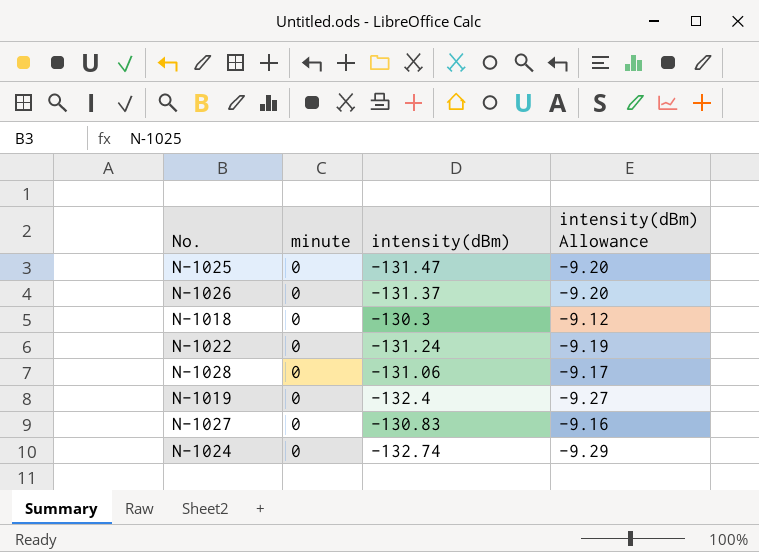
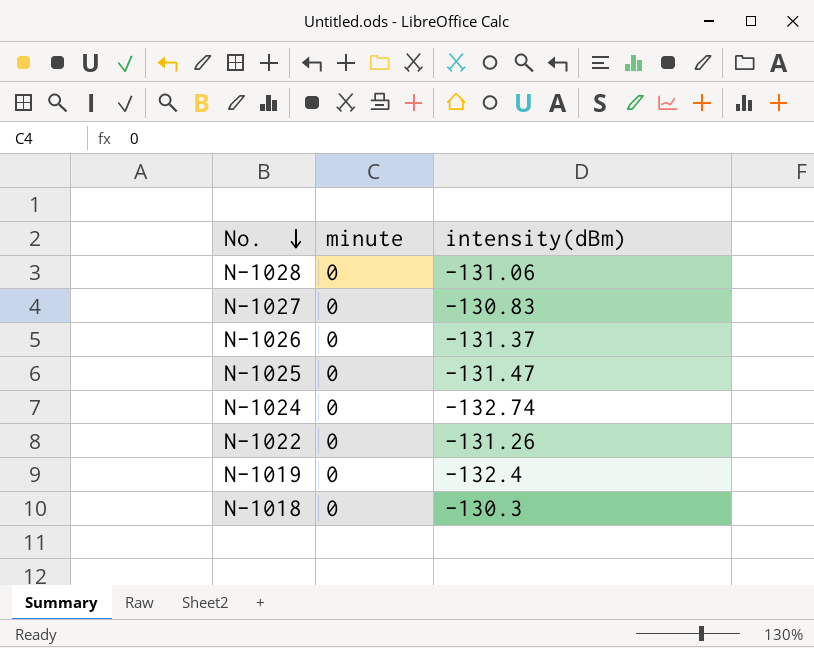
row order: none -> No. descending
column intensity(dBm) Allowance | formula: [intensity(dBm)] * 0.07 -> none
N-1022 | intensity(dBm): -131.24 -> -131.26

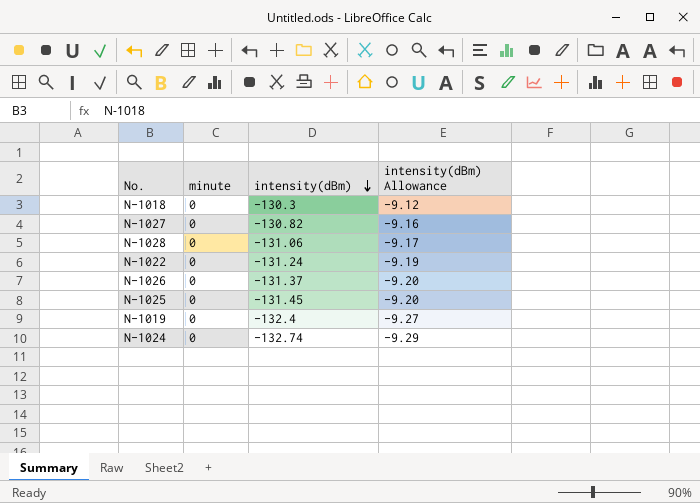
row order: No. descending -> intensity(dBm) descending
column intensity(dBm) Allowance | formula: none -> [intensity(dBm)] * 0.07
N-1027 | intensity(dBm): -130.83 -> -130.82
N-1022 | intensity(dBm): -131.26 -> -131.24
N-1025 | intensity(dBm): -131.47 -> -131.45

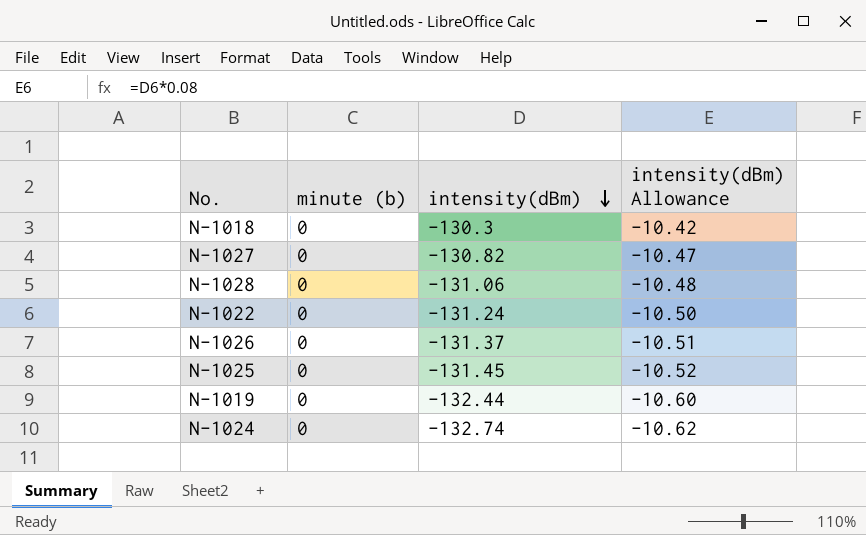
column name: minute -> minute (b)
column intensity(dBm) Allowance | formula: [intensity(dBm)] * 0.07 -> [intensity(dBm)] * 0.08
N-1019 | intensity(dBm): -132.4 -> -132.44

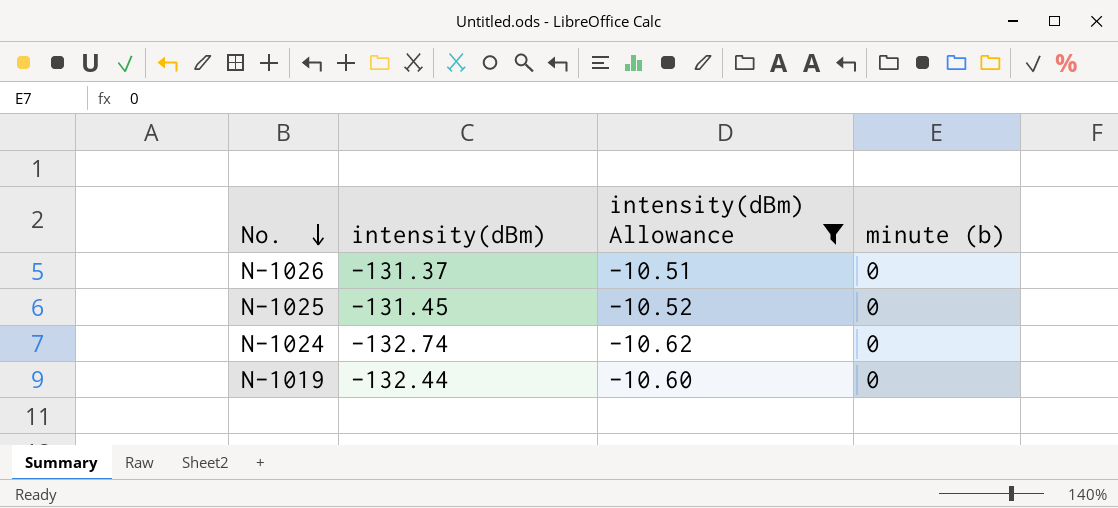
filter: none -> intensity(dBm) Allowance <= -10.51
row order: intensity(dBm) descending -> No. descending
column minute (b) | position: 2 -> 4

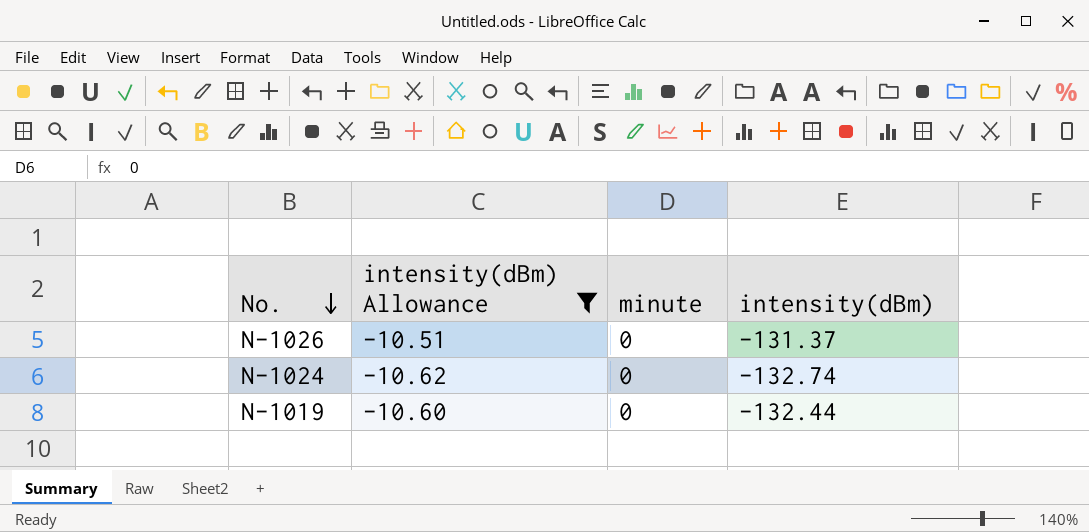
column name: minute (b) -> minute
column intensity(dBm) | position: 2 -> 4
row N-1025: -131.45 | -10.52 | 0 -> none

